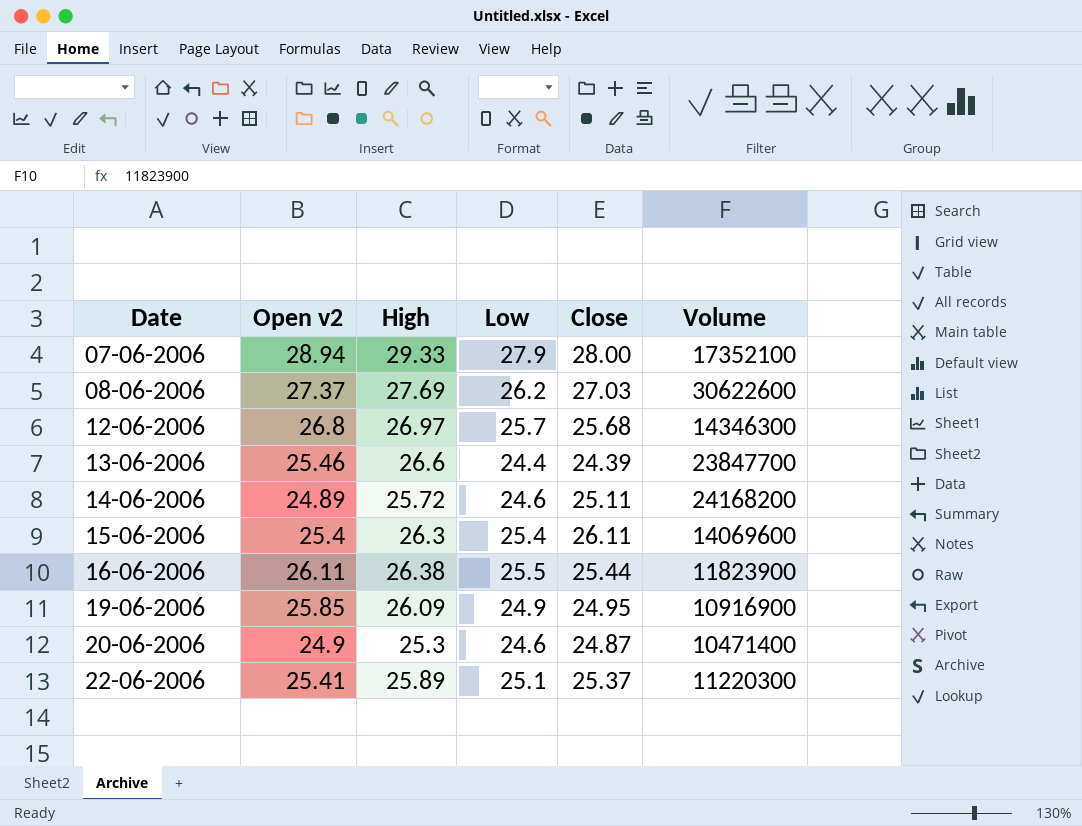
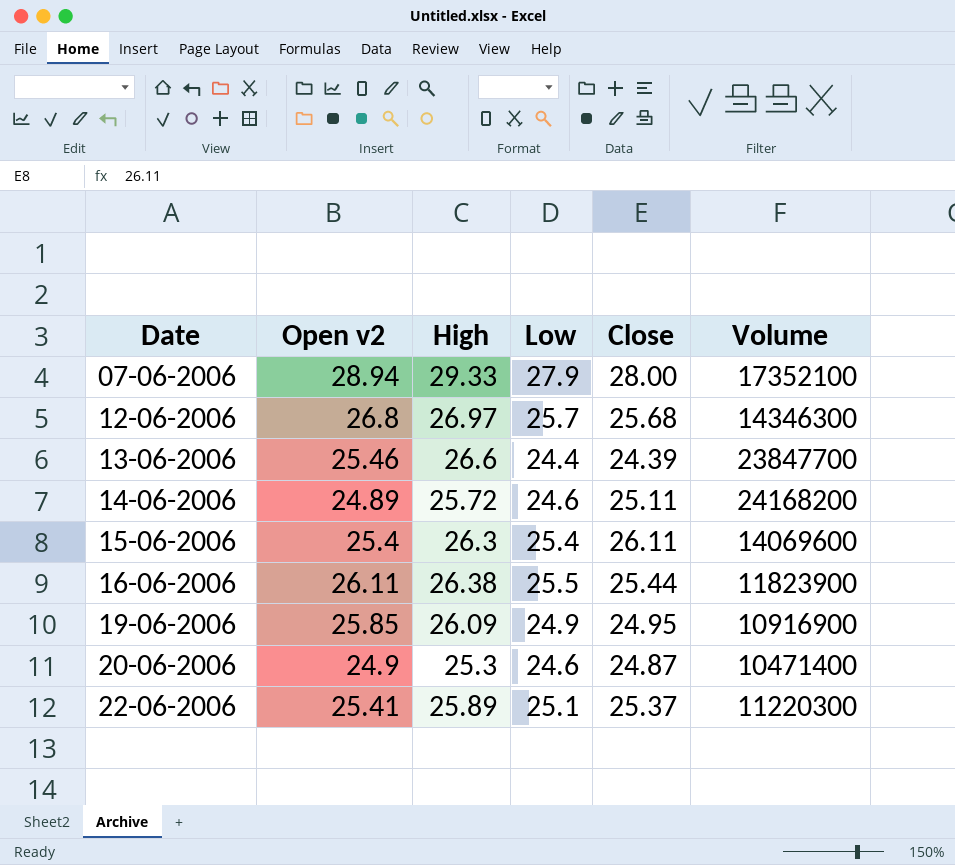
row 08-06-2006: 27.37 | 27.69 | 26.2 | 27.03 | 30622600 -> none

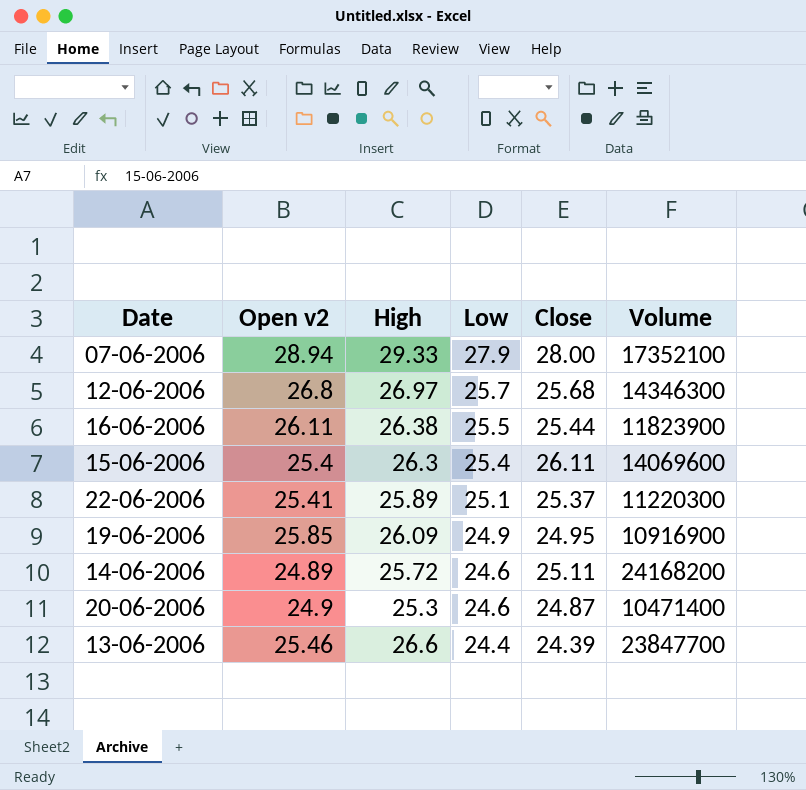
row order: Date ascending -> Low descending

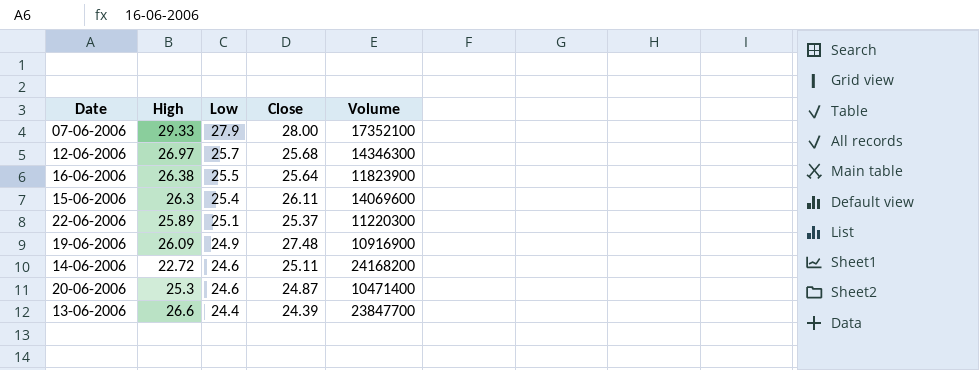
column Open v2 | position: 2 -> none
16-06-2006 | Close: 25.44 -> 25.64
19-06-2006 | Close: 24.95 -> 27.48
14-06-2006 | High: 25.72 -> 22.72

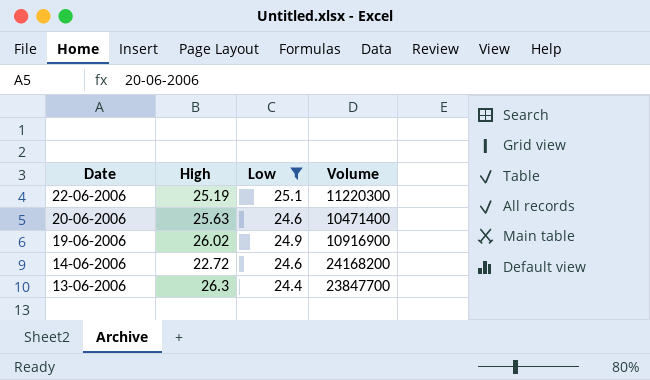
filter: none -> Low <= 25.1
row order: Low descending -> Date descending
column Close | position: 4 -> none
22-06-2006 | High: 25.89 -> 25.19
20-06-2006 | High: 25.3 -> 25.63
19-06-2006 | High: 26.09 -> 26.02
13-06-2006 | High: 26.6 -> 26.3

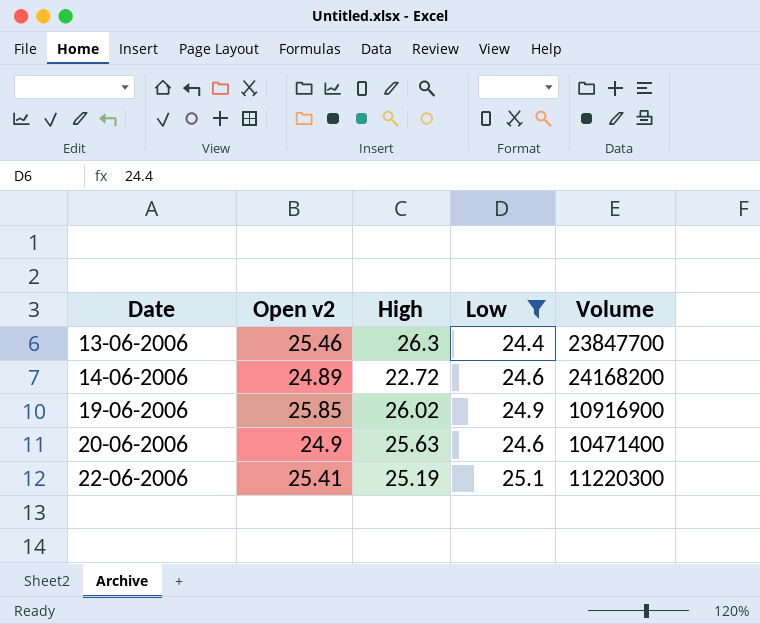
row order: Date descending -> Date ascending
column Open v2 | position: none -> 2

